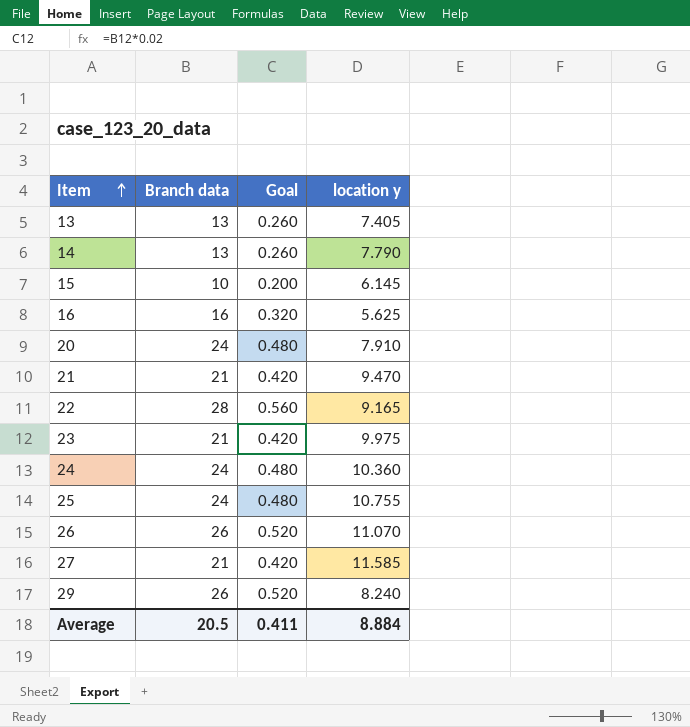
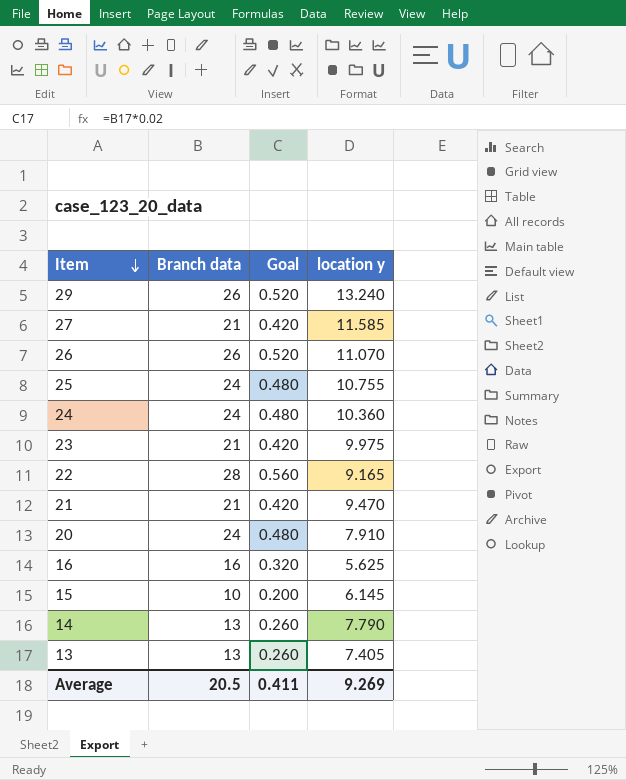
row order: Item ascending -> Item descending
29 | location y: 8.240 -> 13.240
Average | location y: 8.884 -> 9.269

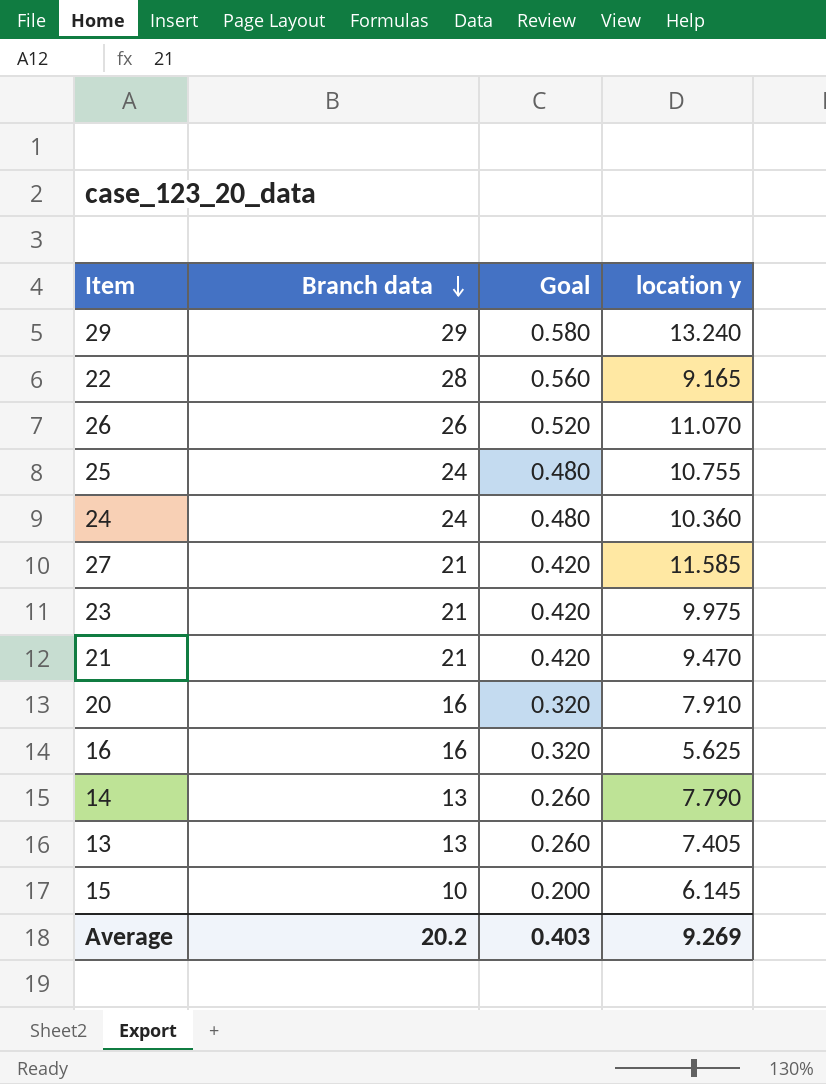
row order: Item descending -> Branch data descending
29 | Branch data: 26 -> 29
29 | Goal: 0.520 -> 0.580
20 | Branch data: 24 -> 16
20 | Goal: 0.480 -> 0.320
Average | Branch data: 20.5 -> 20.2
Average | Goal: 0.411 -> 0.403

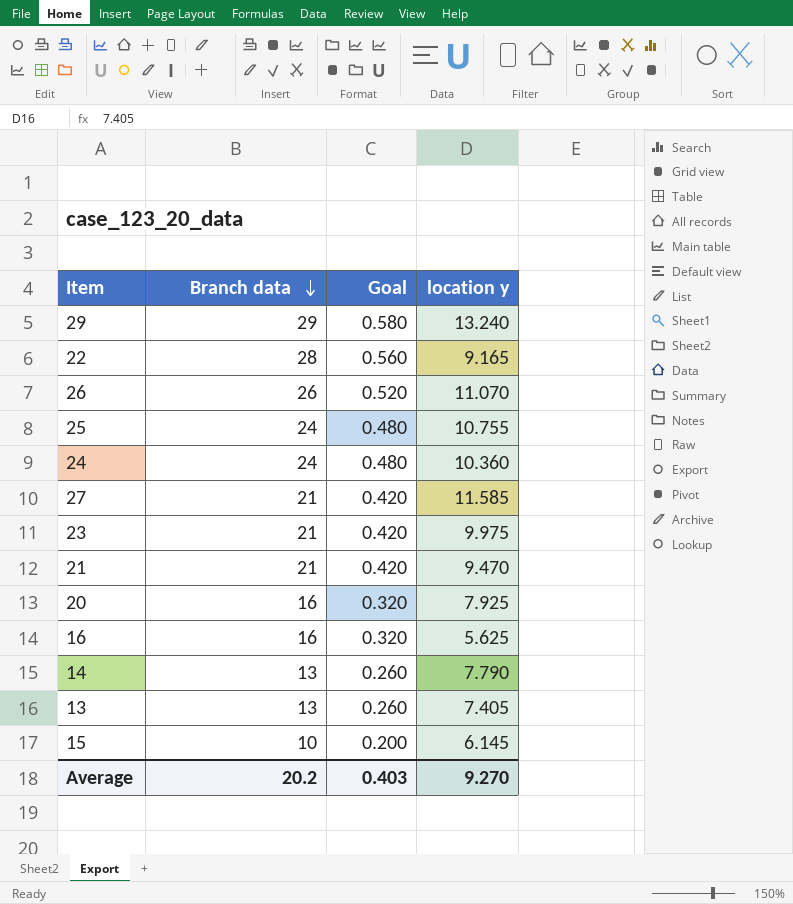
20 | location y: 7.910 -> 7.925
Average | location y: 9.269 -> 9.270

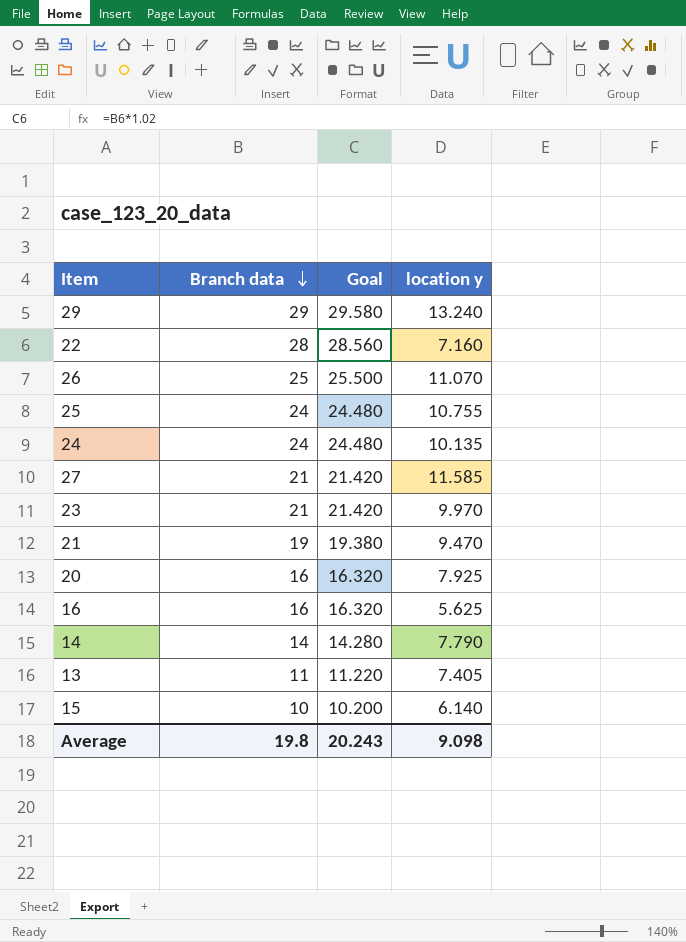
column Goal | formula: [Branch data] * 0.02 -> [Branch data] * 1.02
22 | location y: 9.165 -> 7.160
26 | Branch data: 26 -> 25
24 | location y: 10.360 -> 10.135
23 | location y: 9.975 -> 9.970
21 | Branch data: 21 -> 19
14 | Branch data: 13 -> 14
13 | Branch data: 13 -> 11
15 | location y: 6.145 -> 6.140
Average | Branch data: 20.2 -> 19.8
Average | Goal: 0.403 -> 20.243
Average | location y: 9.270 -> 9.098

